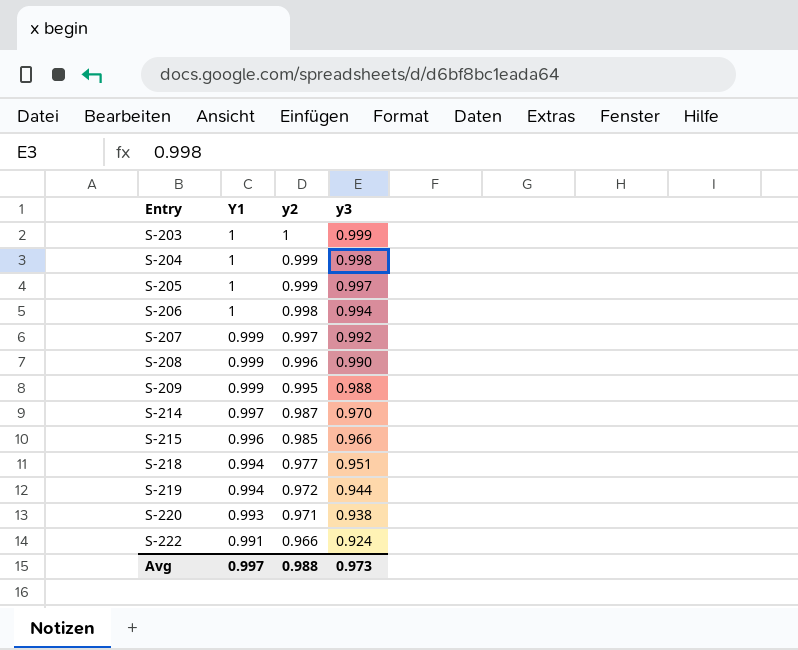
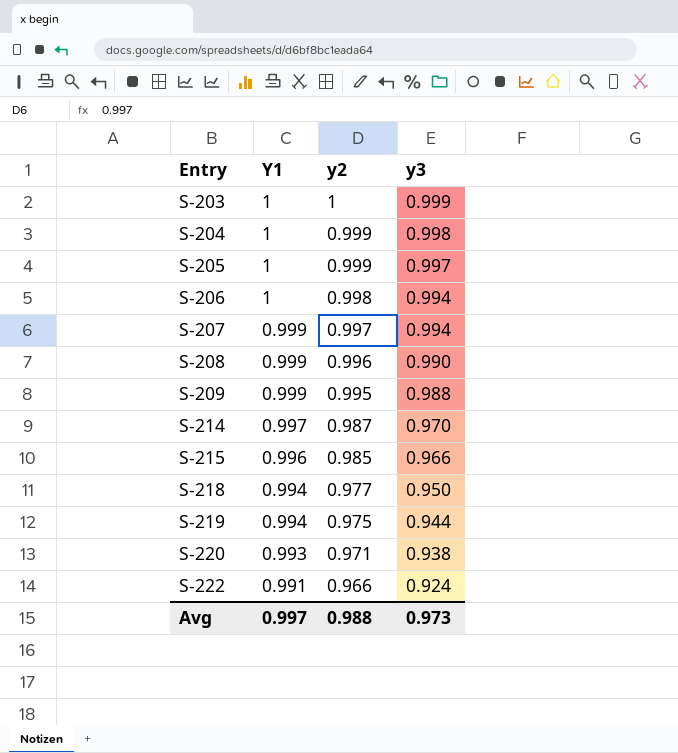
S-207 | y3: 0.992 -> 0.994
S-218 | y3: 0.951 -> 0.950
S-219 | y2: 0.972 -> 0.975

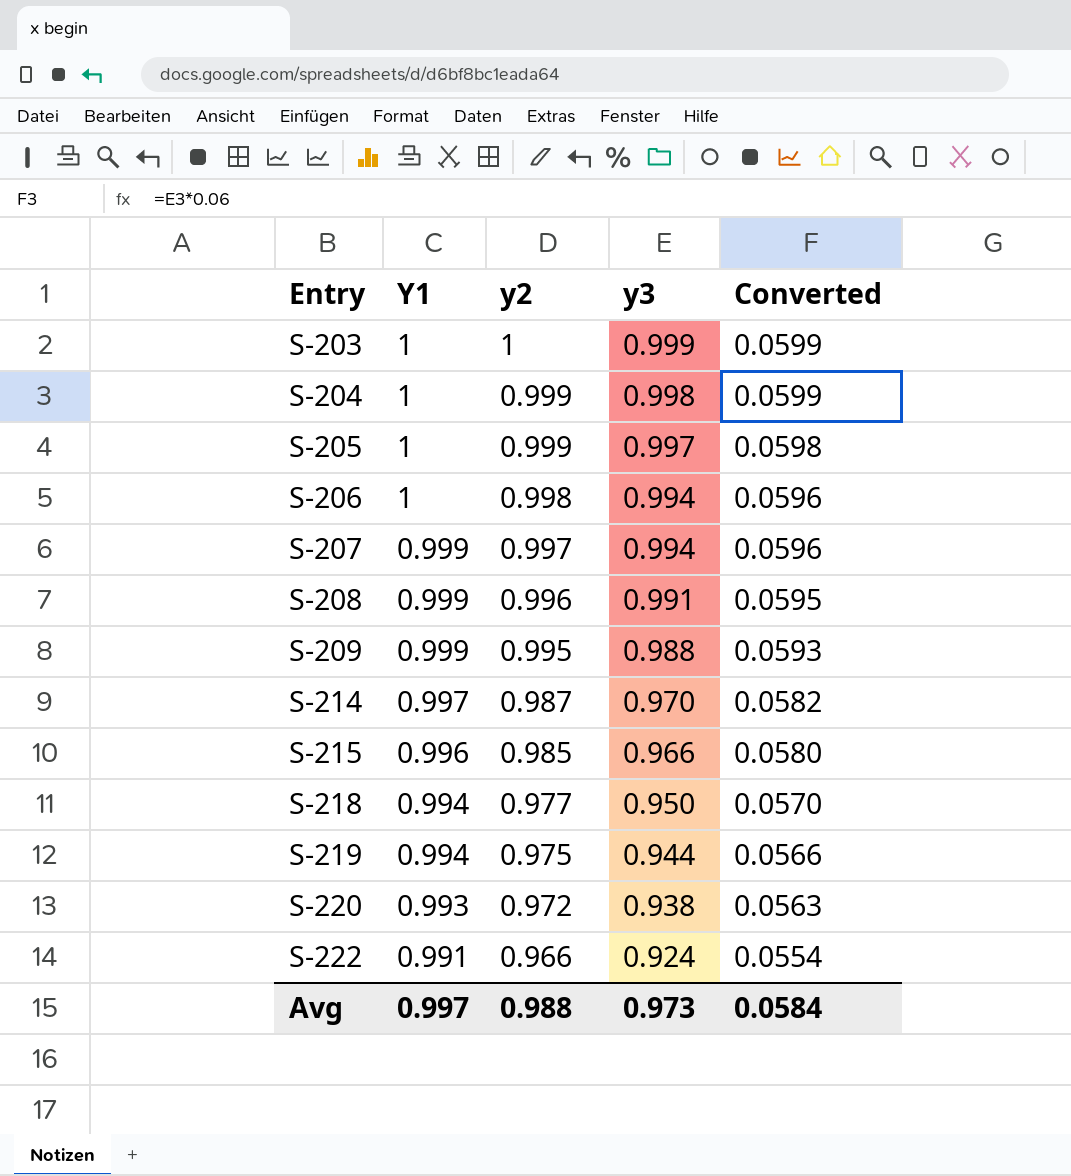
column Converted | formula: none -> [y3] * 0.06
S-208 | y3: 0.990 -> 0.991
S-220 | y2: 0.971 -> 0.972

